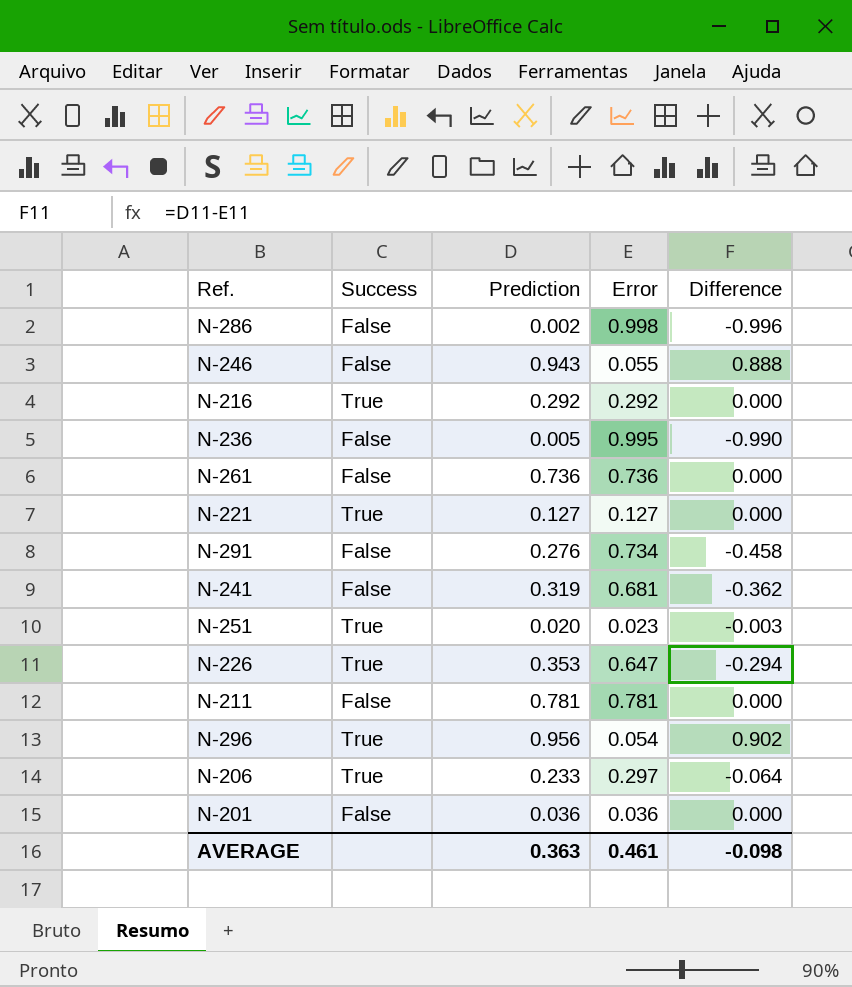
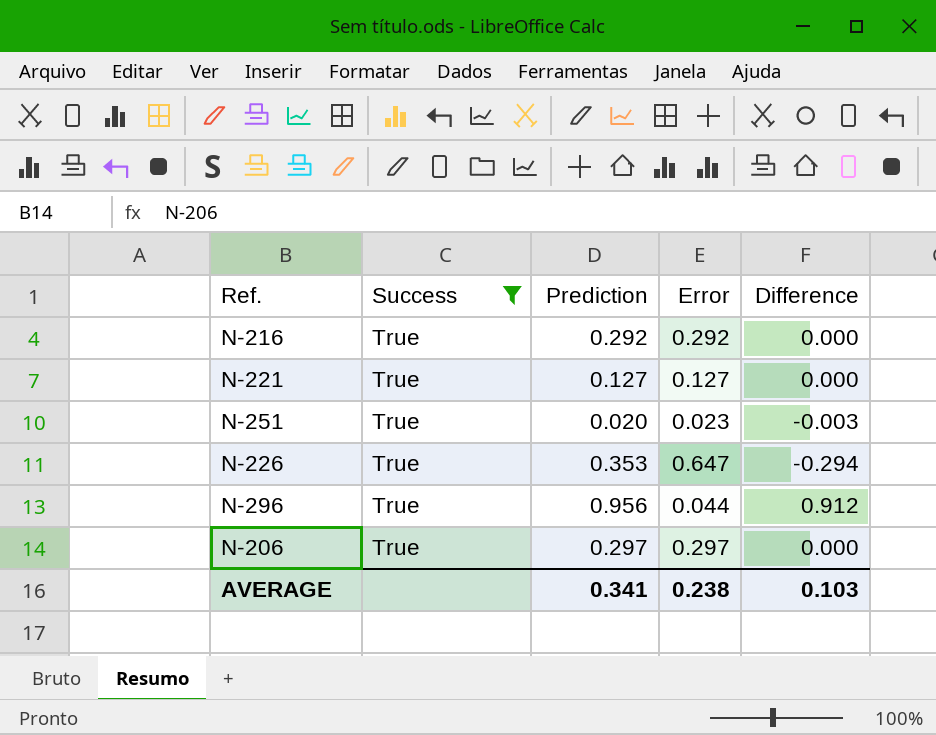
filter: none -> Success = True
N-296 | Error: 0.054 -> 0.044
N-296 | Difference: 0.902 -> 0.912
N-206 | Prediction: 0.233 -> 0.297
N-206 | Difference: -0.064 -> 0.000
AVERAGE | Prediction: 0.363 -> 0.341
AVERAGE | Error: 0.461 -> 0.238
AVERAGE | Difference: -0.098 -> 0.103

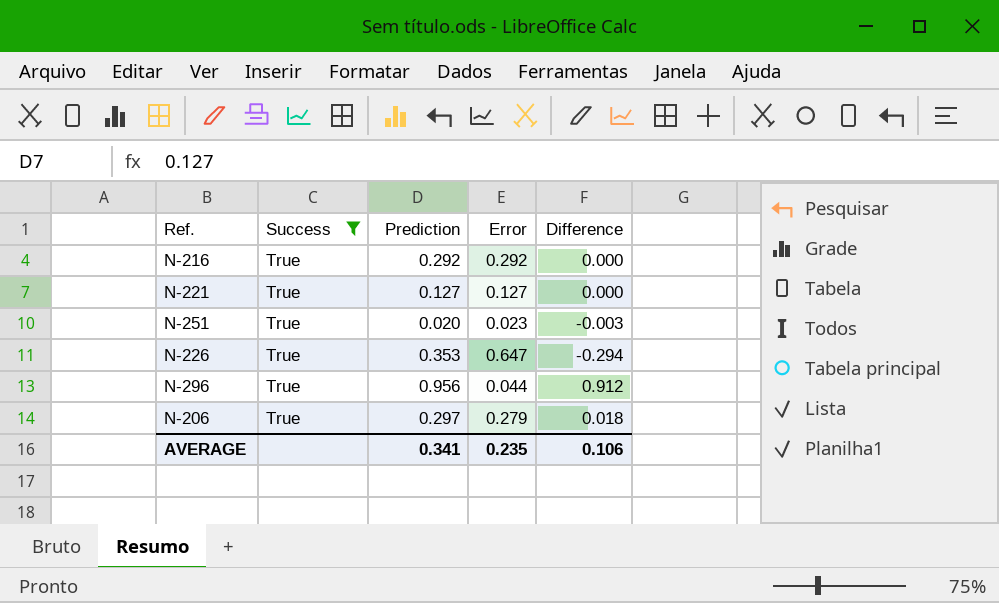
N-206 | Error: 0.297 -> 0.279
N-206 | Difference: 0.000 -> 0.018
AVERAGE | Error: 0.238 -> 0.235
AVERAGE | Difference: 0.103 -> 0.106

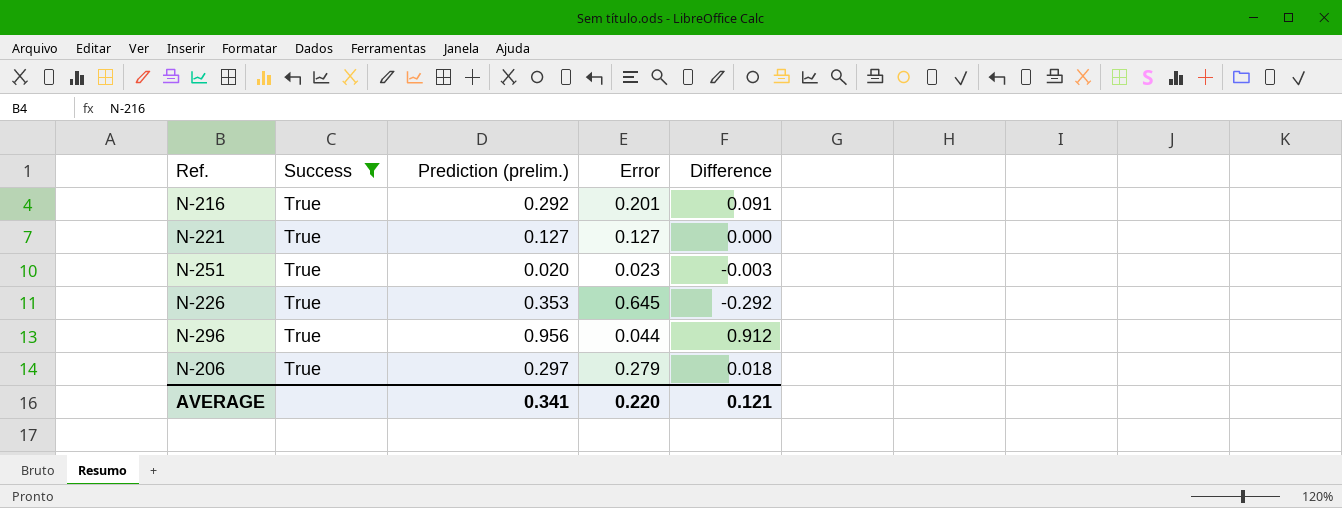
column name: Prediction -> Prediction (prelim.)
N-216 | Error: 0.292 -> 0.201
N-216 | Difference: 0.000 -> 0.091
N-226 | Error: 0.647 -> 0.645
N-226 | Difference: -0.294 -> -0.292
AVERAGE | Error: 0.235 -> 0.220
AVERAGE | Difference: 0.106 -> 0.121

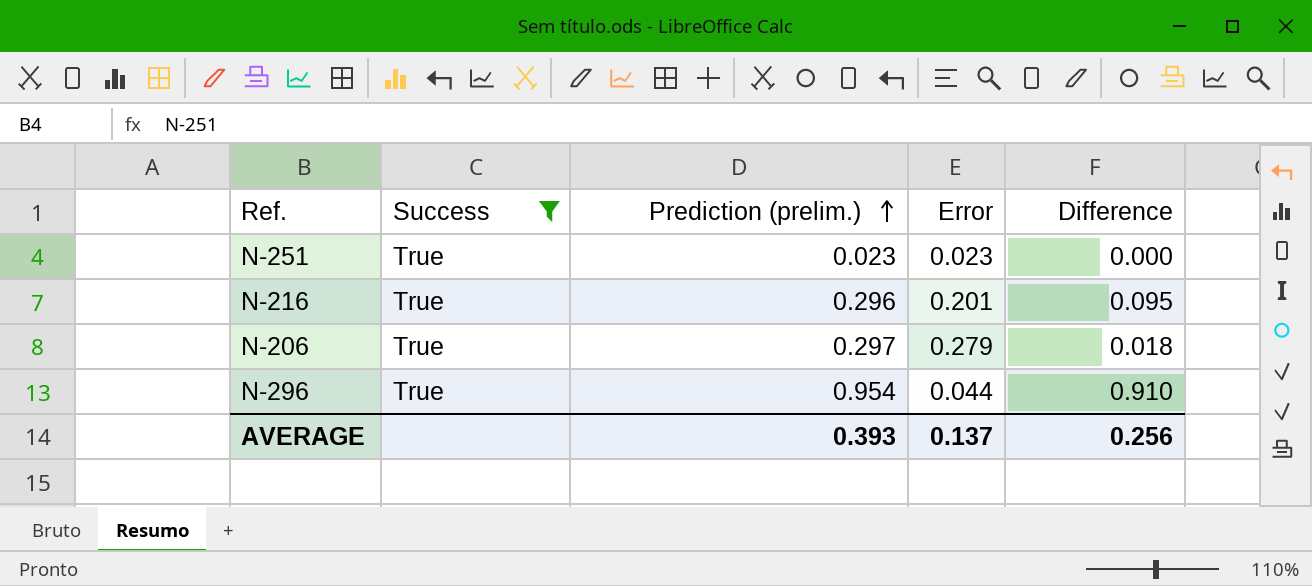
row order: none -> Prediction (prelim.) ascending
row N-221: True | 0.127 | 0.127 | 0.000 -> none
row N-226: True | 0.353 | 0.645 | -0.292 -> none
N-251 | Prediction (prelim.): 0.020 -> 0.023
N-251 | Difference: -0.003 -> 0.000
N-216 | Prediction (prelim.): 0.292 -> 0.296
N-216 | Difference: 0.091 -> 0.095
N-296 | Prediction (prelim.): 0.956 -> 0.954
N-296 | Difference: 0.912 -> 0.910
AVERAGE | Prediction (prelim.): 0.341 -> 0.393
AVERAGE | Error: 0.220 -> 0.137
AVERAGE | Difference: 0.121 -> 0.256

